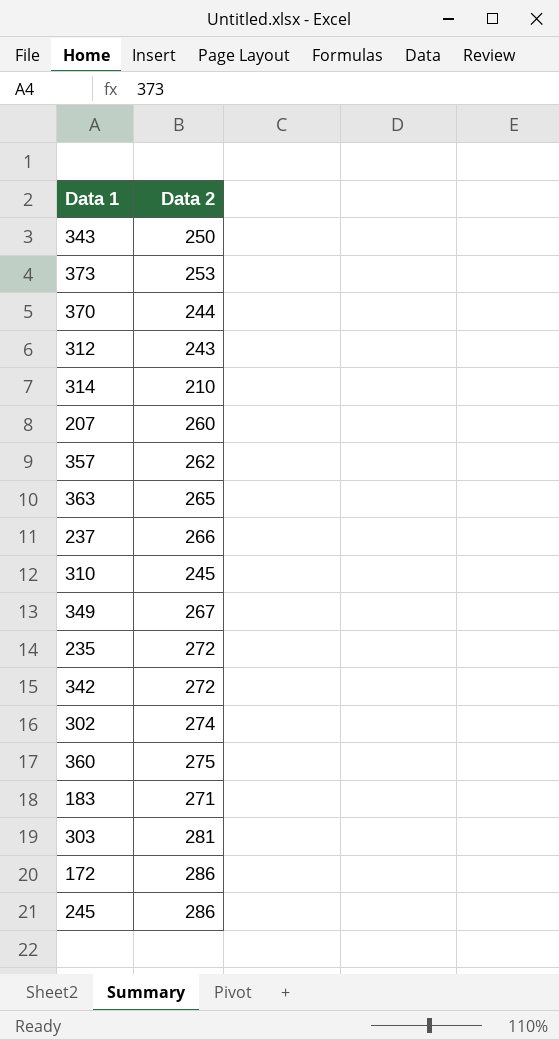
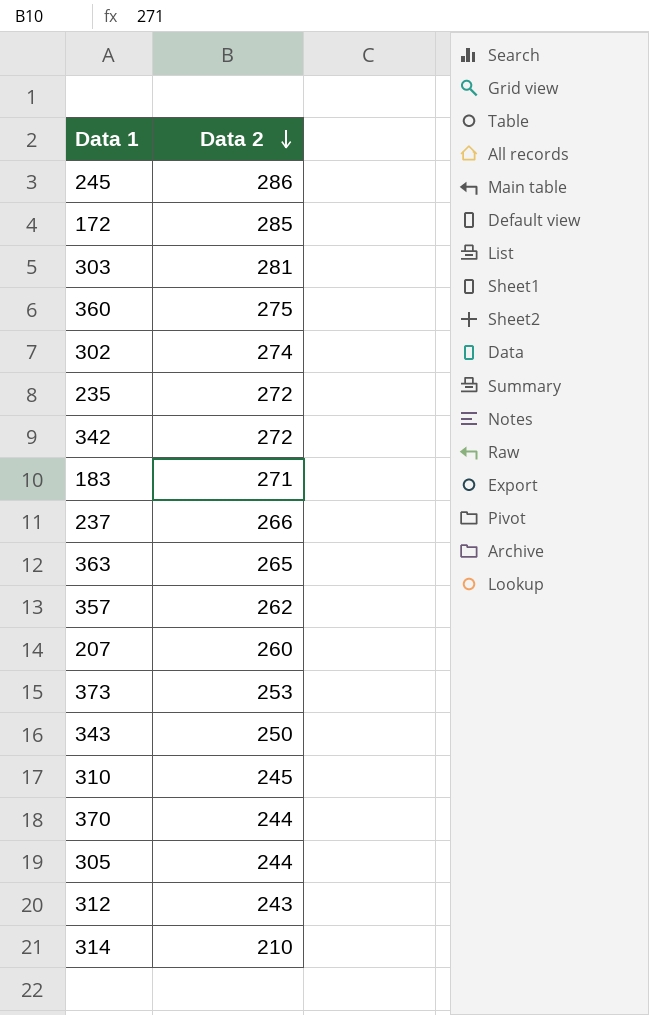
row order: none -> Data 2 descending
row 349: 267 -> none
172 | Data 2: 286 -> 285
row 305: none -> 244

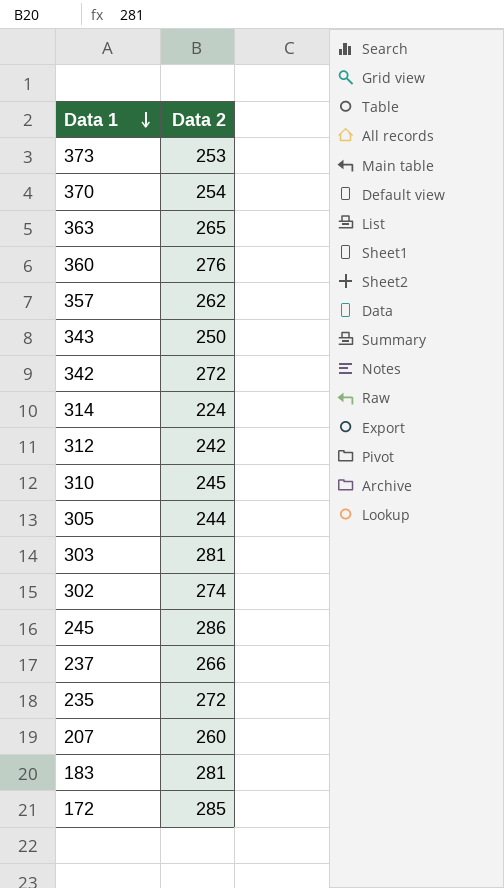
row order: Data 2 descending -> Data 1 descending
370 | Data 2: 244 -> 254
360 | Data 2: 275 -> 276
314 | Data 2: 210 -> 224
312 | Data 2: 243 -> 242
183 | Data 2: 271 -> 281

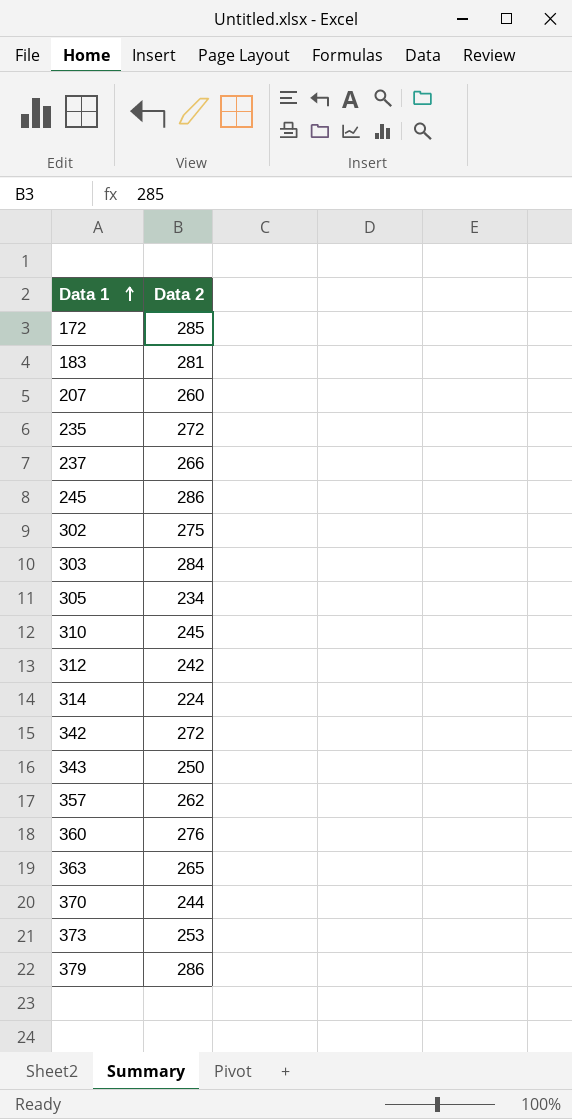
row order: Data 1 descending -> Data 1 ascending
302 | Data 2: 274 -> 275
303 | Data 2: 281 -> 284
305 | Data 2: 244 -> 234
370 | Data 2: 254 -> 244
row 379: none -> 286

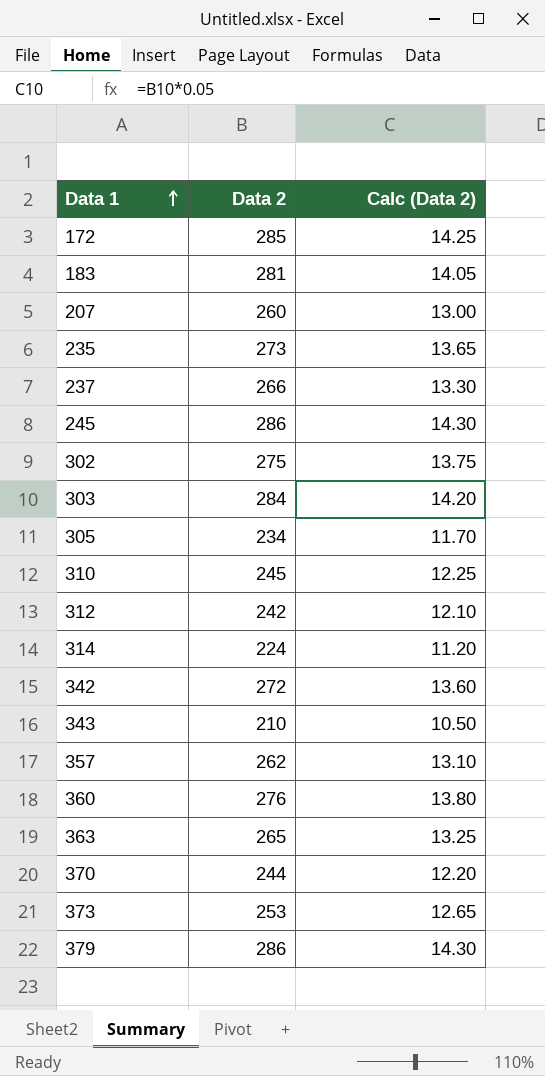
column Calc (Data 2) | formula: none -> [Data 2] * 0.05
235 | Data 2: 272 -> 273
343 | Data 2: 250 -> 210

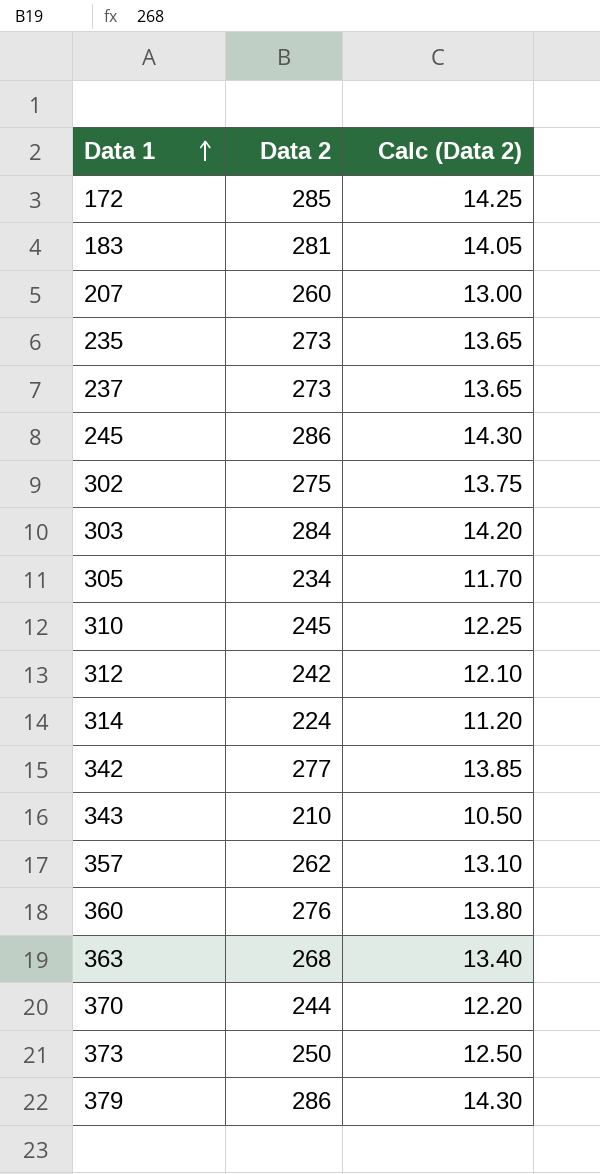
237 | Data 2: 266 -> 273
237 | Calc (Data 2): 13.30 -> 13.65
342 | Data 2: 272 -> 277
342 | Calc (Data 2): 13.60 -> 13.85
363 | Data 2: 265 -> 268
363 | Calc (Data 2): 13.25 -> 13.40
373 | Data 2: 253 -> 250
373 | Calc (Data 2): 12.65 -> 12.50

